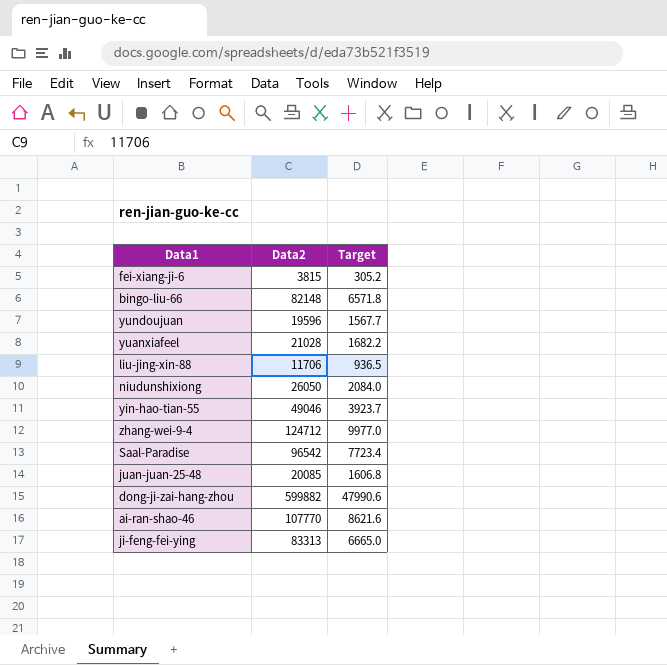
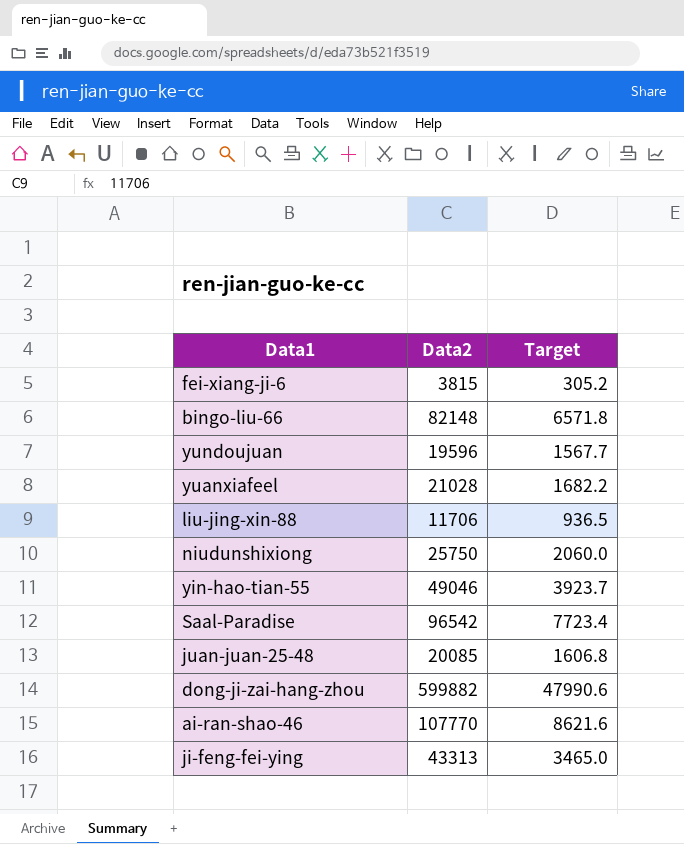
row zhang-wei-9-4: 124712 | 9977.0 -> none
niudunshixiong | Data2: 26050 -> 25750
niudunshixiong | Target: 2084.0 -> 2060.0
ji-feng-fei-ying | Data2: 83313 -> 43313
ji-feng-fei-ying | Target: 6665.0 -> 3465.0

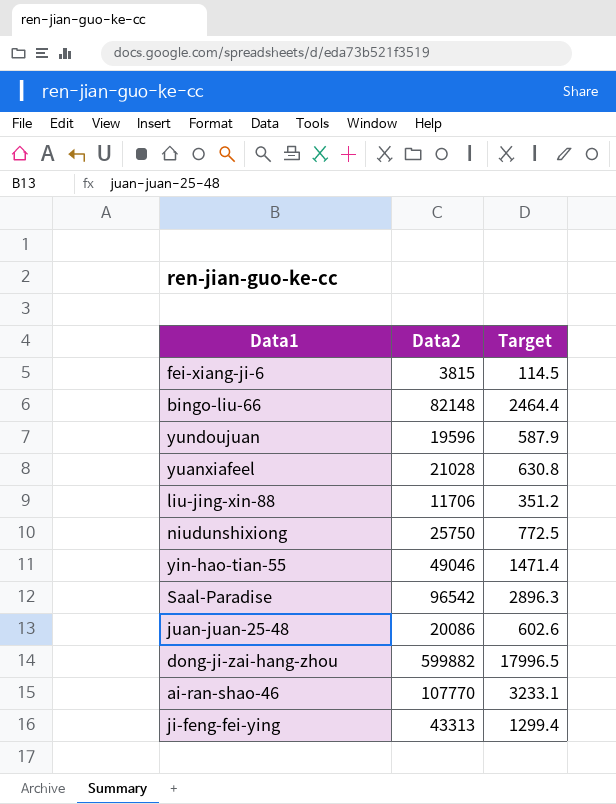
column Target | formula: [Data2] * 0.08 -> [Data2] * 0.03
juan-juan-25-48 | Data2: 20085 -> 20086

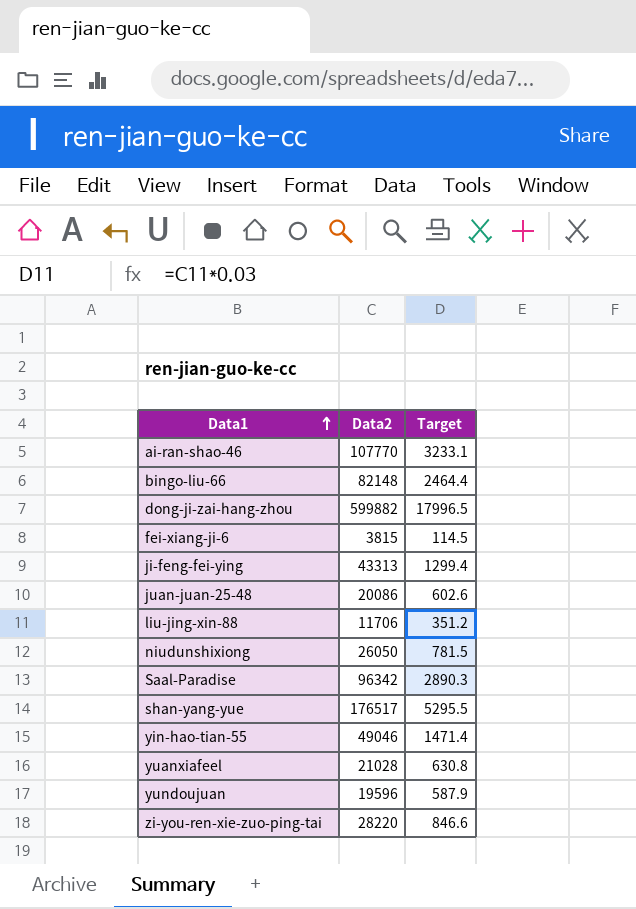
row order: none -> Data1 ascending
niudunshixiong | Data2: 25750 -> 26050
niudunshixiong | Target: 772.5 -> 781.5
Saal-Paradise | Data2: 96542 -> 96342
Saal-Paradise | Target: 2896.3 -> 2890.3
row shan-yang-yue: none -> 176517 | 5295.5
row zi-you-ren-xie-zuo-ping-tai: none -> 28220 | 846.6

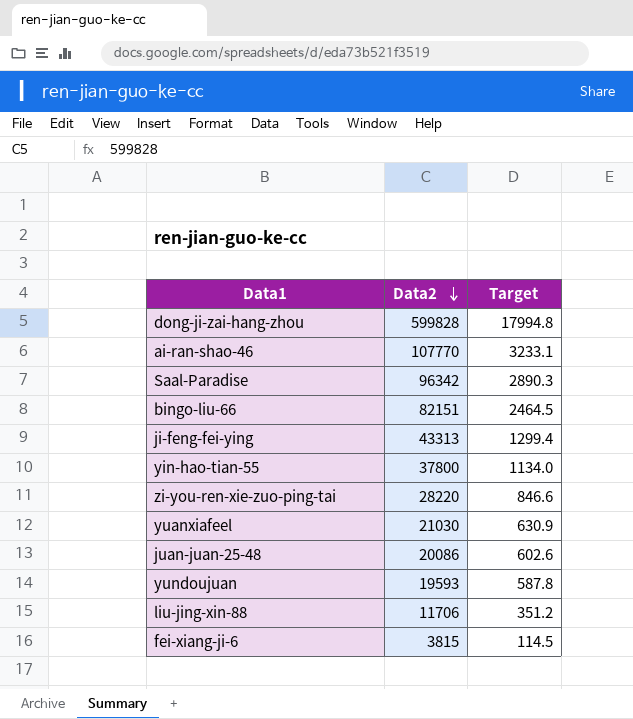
row order: Data1 ascending -> Data2 descending
row niudunshixiong: 26050 | 781.5 -> none
row shan-yang-yue: 176517 | 5295.5 -> none
dong-ji-zai-hang-zhou | Data2: 599882 -> 599828
dong-ji-zai-hang-zhou | Target: 17996.5 -> 17994.8
bingo-liu-66 | Data2: 82148 -> 82151
bingo-liu-66 | Target: 2464.4 -> 2464.5
yin-hao-tian-55 | Data2: 49046 -> 37800
yin-hao-tian-55 | Target: 1471.4 -> 1134.0
yuanxiafeel | Data2: 21028 -> 21030
yuanxiafeel | Target: 630.8 -> 630.9
yundoujuan | Data2: 19596 -> 19593
yundoujuan | Target: 587.9 -> 587.8

